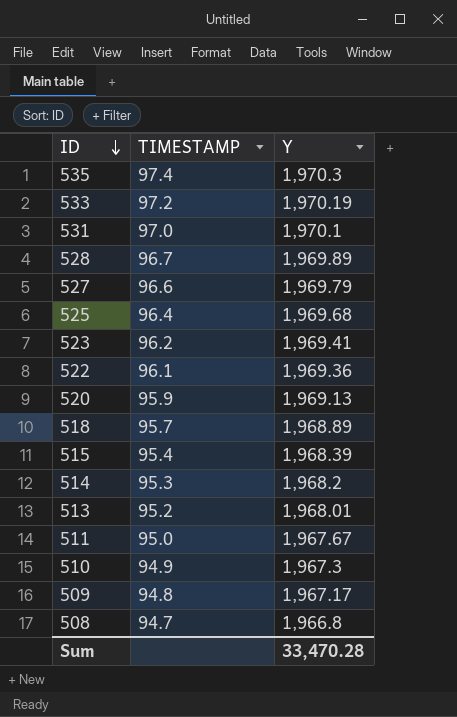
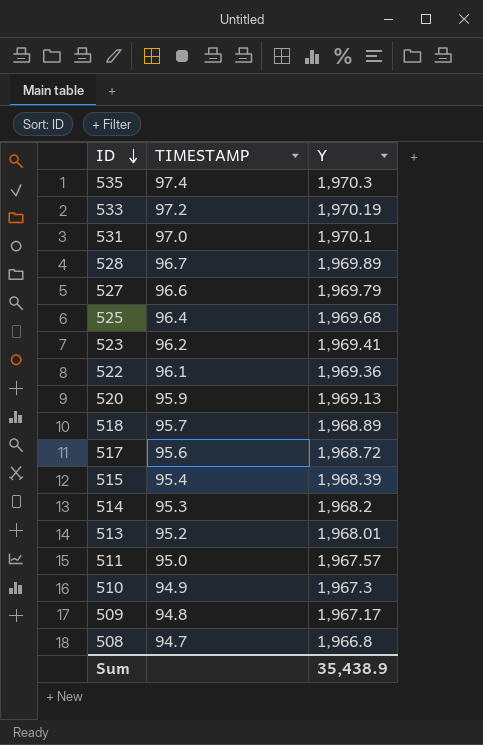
row 517: none -> 95.6 | 1,968.72
511 | Y: 1,967.67 -> 1,967.57
Sum | Y: 33,470.28 -> 35,438.9

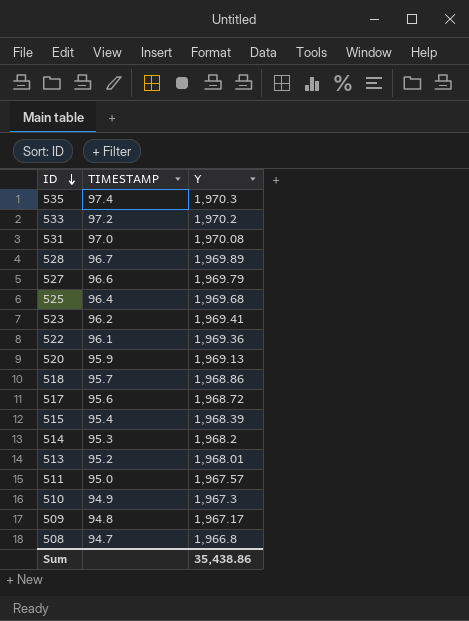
533 | Y: 1,970.19 -> 1,970.2
531 | Y: 1,970.1 -> 1,970.08
518 | Y: 1,968.89 -> 1,968.86
Sum | Y: 35,438.9 -> 35,438.86

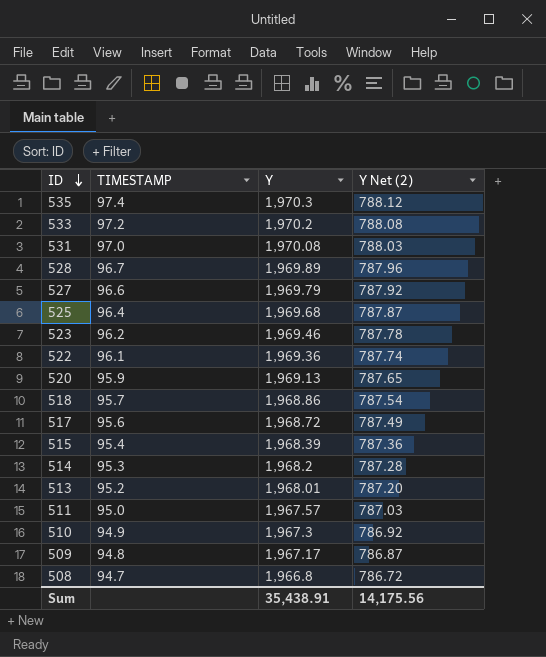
column Y Net (2) | formula: none -> [Y] * 0.4
523 | Y: 1,969.41 -> 1,969.46
Sum | Y: 35,438.86 -> 35,438.91

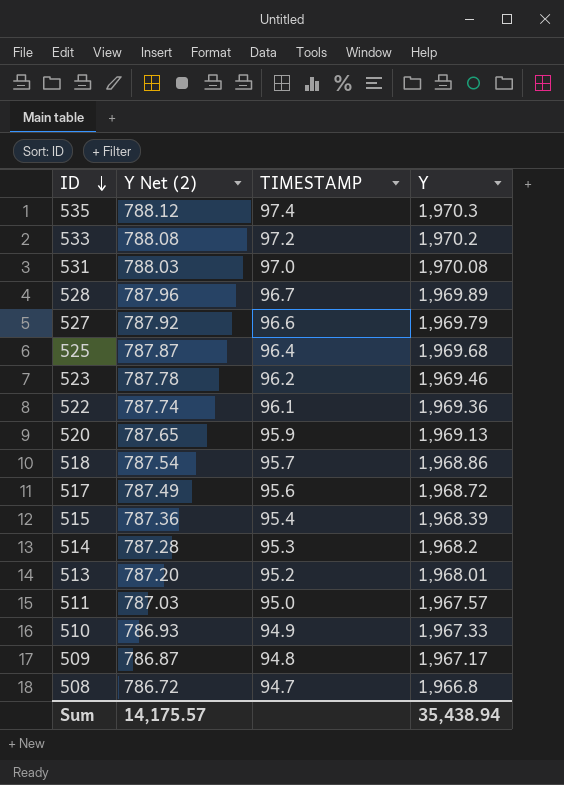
column Y Net (2) | position: 4 -> 2
510 | Y Net (2): 786.92 -> 786.93
510 | Y: 1,967.3 -> 1,967.33
Sum | Y Net (2): 14,175.56 -> 14,175.57
Sum | Y: 35,438.91 -> 35,438.94

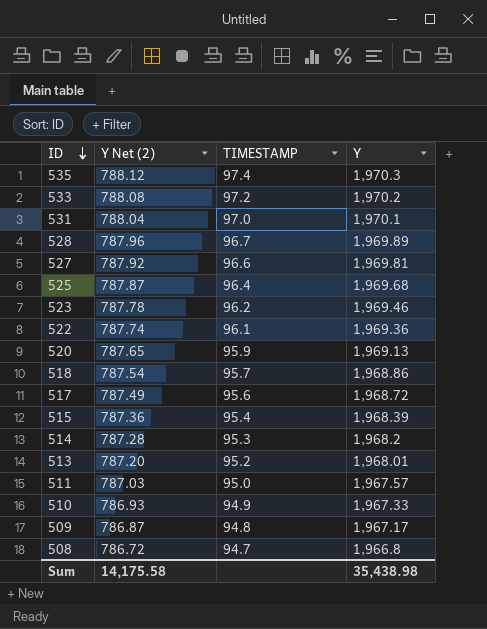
531 | Y Net (2): 788.03 -> 788.04
531 | Y: 1,970.08 -> 1,970.1
527 | Y: 1,969.79 -> 1,969.81
Sum | Y Net (2): 14,175.57 -> 14,175.58
Sum | Y: 35,438.94 -> 35,438.98

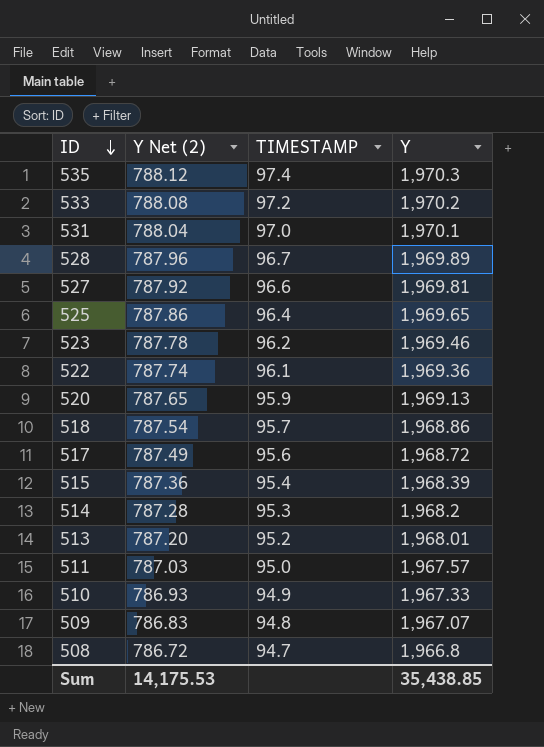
525 | Y Net (2): 787.87 -> 787.86
525 | Y: 1,969.68 -> 1,969.65
509 | Y Net (2): 786.87 -> 786.83
509 | Y: 1,967.17 -> 1,967.07
Sum | Y Net (2): 14,175.58 -> 14,175.53
Sum | Y: 35,438.98 -> 35,438.85

